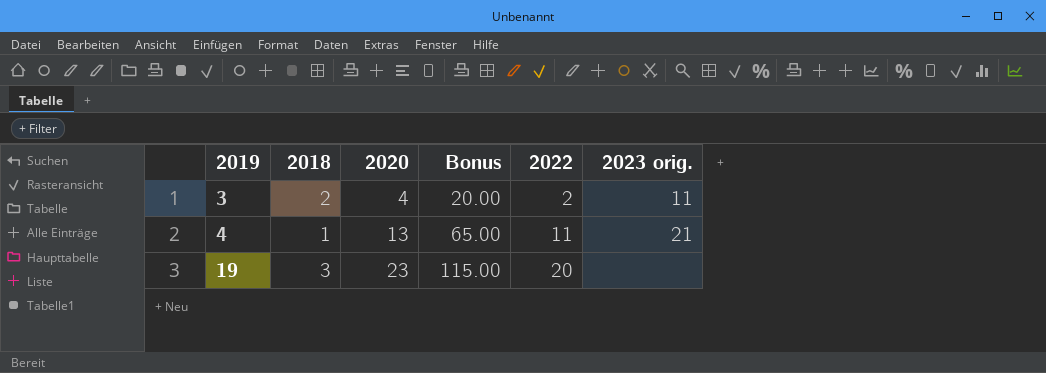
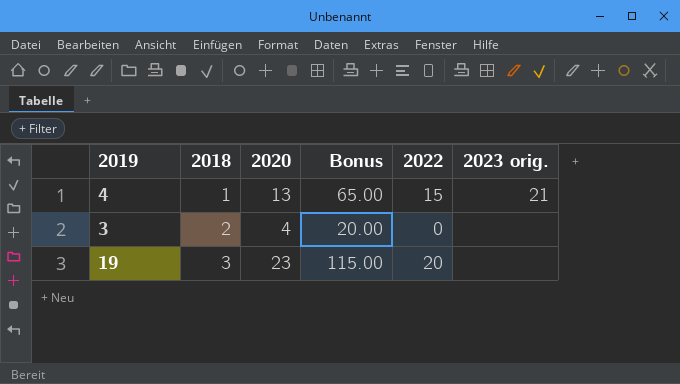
row order: 2019 ascending -> 2018 ascending
4 | 2022: 11 -> 15
3 | 2022: 2 -> 0
3 | 2023 orig.: 11 -> none

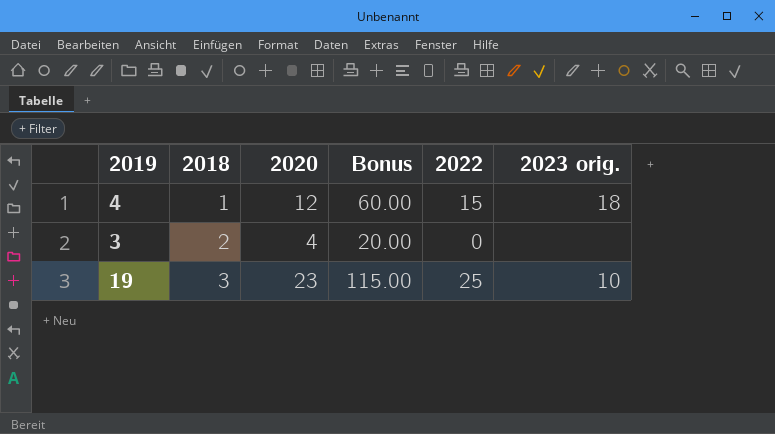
4 | 2020: 13 -> 12
4 | Bonus: 65.00 -> 60.00
4 | 2023 orig.: 21 -> 18
19 | 2022: 20 -> 25
19 | 2023 orig.: none -> 10

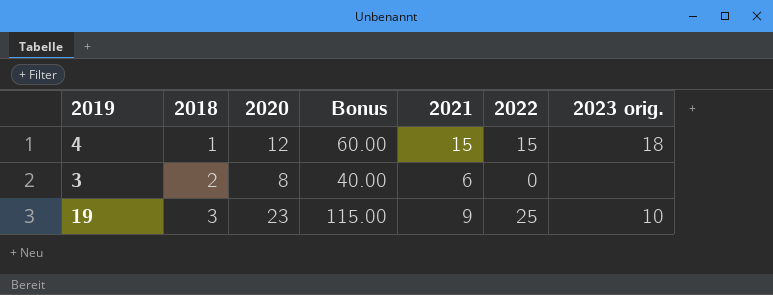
column 2021 | position: none -> 5
3 | 2020: 4 -> 8
3 | Bonus: 20.00 -> 40.00

